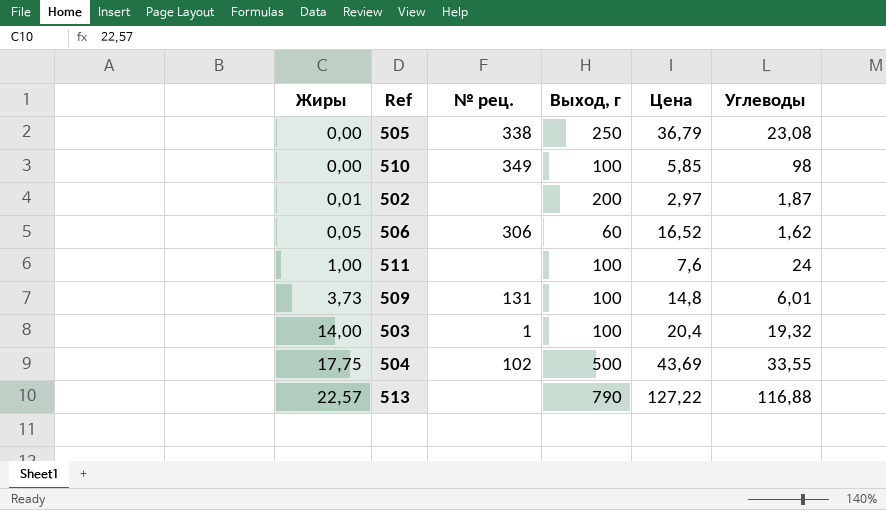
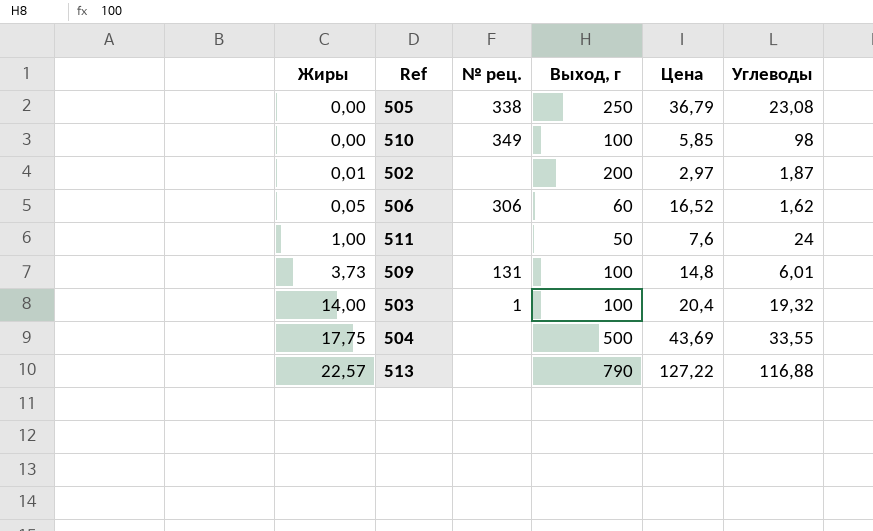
511 | Выход, г: 100 -> 50
504 | № рец.: 102 -> none

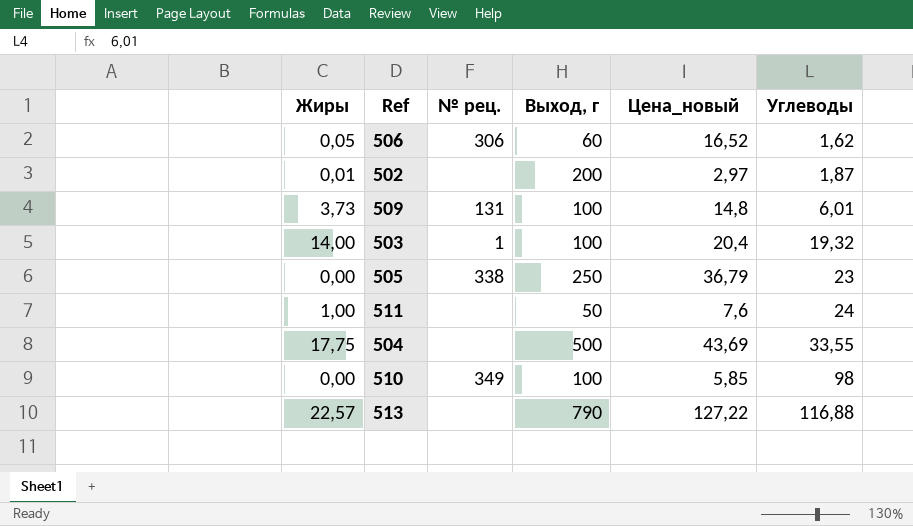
row order: Жиры ascending -> Углеводы ascending
column name: Цена -> Цена_новый
505 | Углеводы: 23,08 -> 23

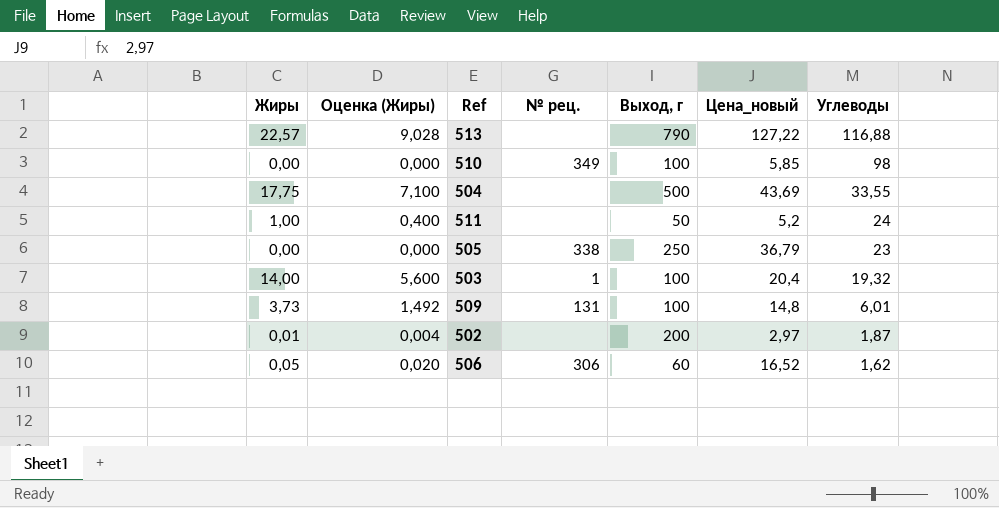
row order: Углеводы ascending -> Углеводы descending
column Оценка (Жиры) | formula: none -> [Жиры] * 0,4
511 | Цена_новый: 7,6 -> 5,2

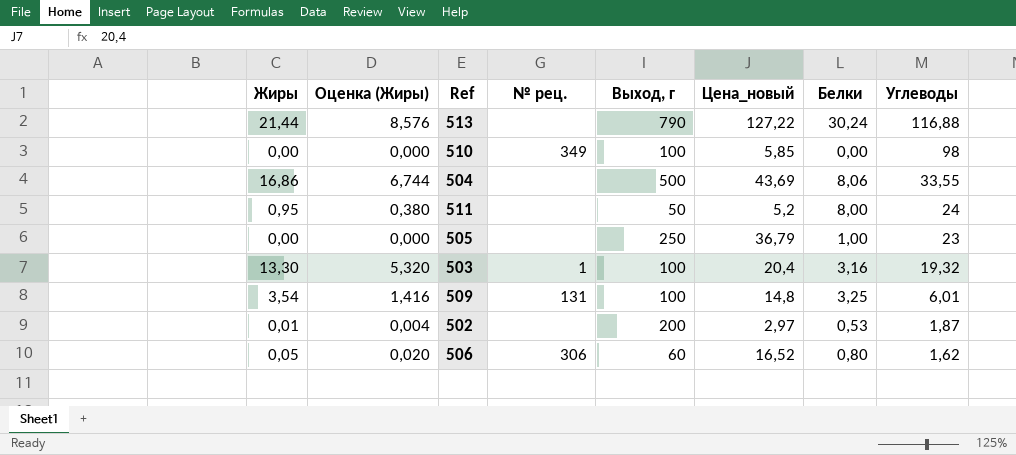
column Белки | position: none -> 7
513 | Жиры: 22,57 -> 21,44
513 | Оценка (Жиры): 9,028 -> 8,576
504 | Жиры: 17,75 -> 16,86
504 | Оценка (Жиры): 7,100 -> 6,744
511 | Жиры: 1,00 -> 0,95
511 | Оценка (Жиры): 0,400 -> 0,380
505 | № рец.: 338 -> none
503 | Жиры: 14,00 -> 13,30
503 | Оценка (Жиры): 5,600 -> 5,320
509 | Жиры: 3,73 -> 3,54
509 | Оценка (Жиры): 1,492 -> 1,416

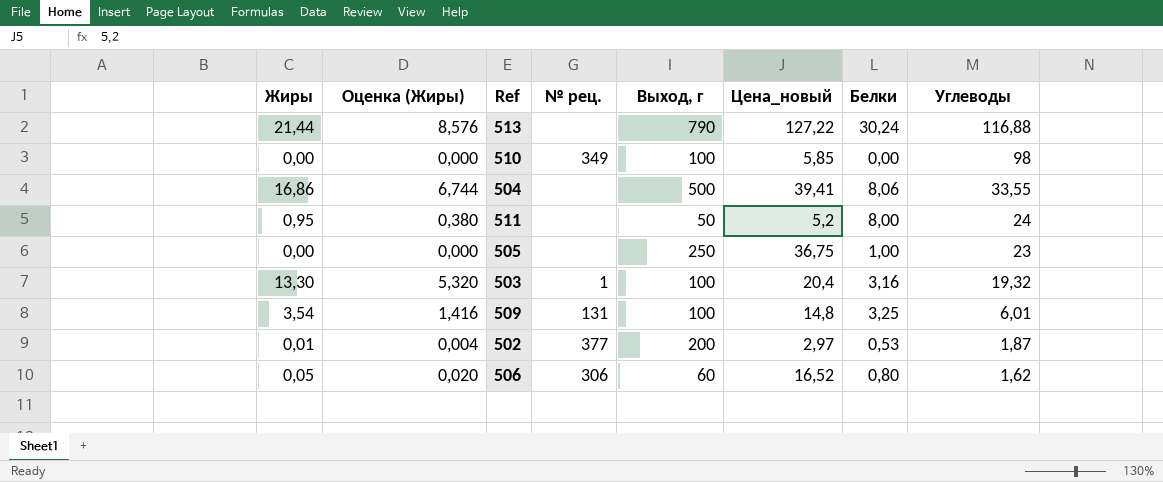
504 | Цена_новый: 43,69 -> 39,41
505 | Цена_новый: 36,79 -> 36,75
502 | № рец.: none -> 377

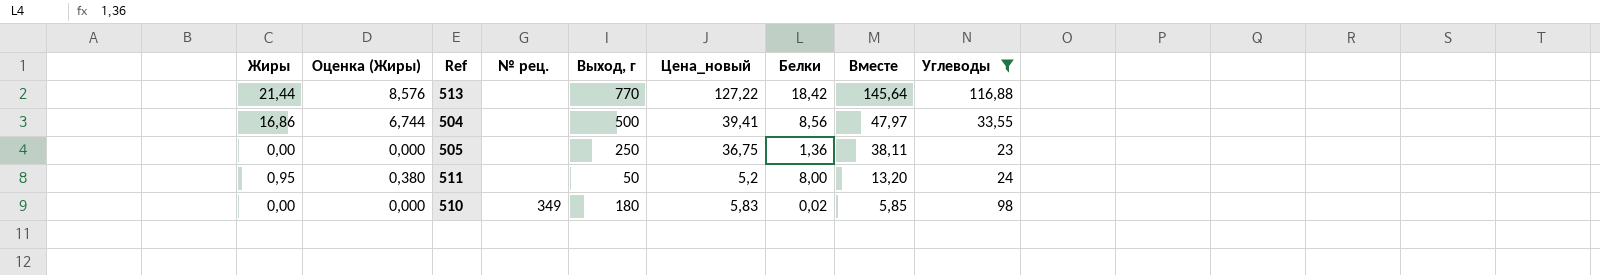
filter: none -> Углеводы >= 23
row order: Углеводы descending -> Вместе descending
column Вместе | formula: none -> [Цена_новый] + [Белки]
513 | Выход, г: 790 -> 770
513 | Белки: 30,24 -> 18,42
504 | Белки: 8,06 -> 8,56
505 | Белки: 1,00 -> 1,36
510 | Выход, г: 100 -> 180
510 | Цена_новый: 5,85 -> 5,83
510 | Белки: 0,00 -> 0,02

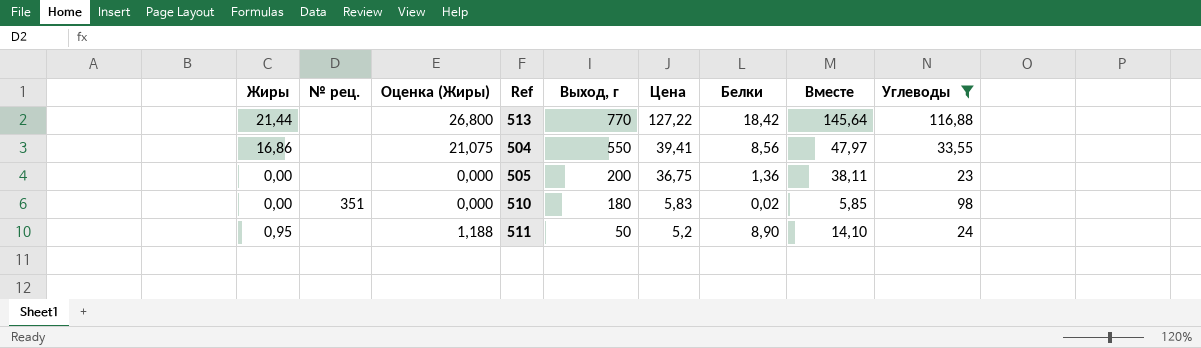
row order: Вместе descending -> Выход, г descending
column № рец. | position: 4 -> 2
column Оценка (Жиры) | formula: [Жиры] * 0,4 -> [Жиры] * 1,25
column name: Цена_новый -> Цена
504 | Выход, г: 500 -> 550
505 | Выход, г: 250 -> 200
510 | № рец.: 349 -> 351
511 | Белки: 8,00 -> 8,90
511 | Вместе: 13,20 -> 14,10

